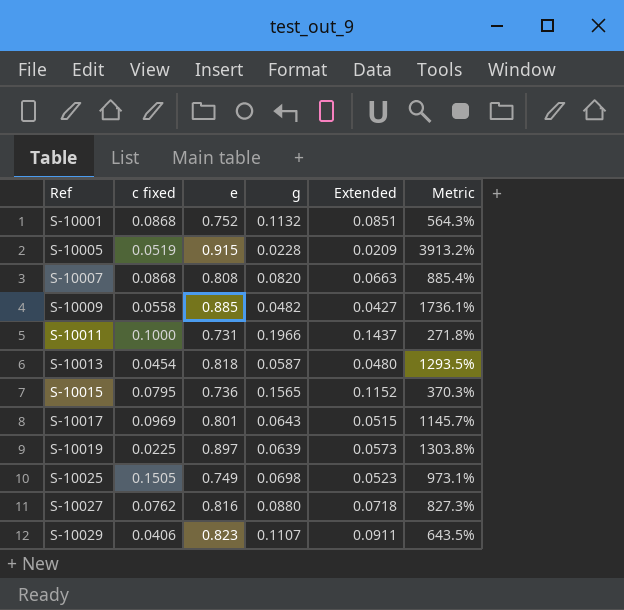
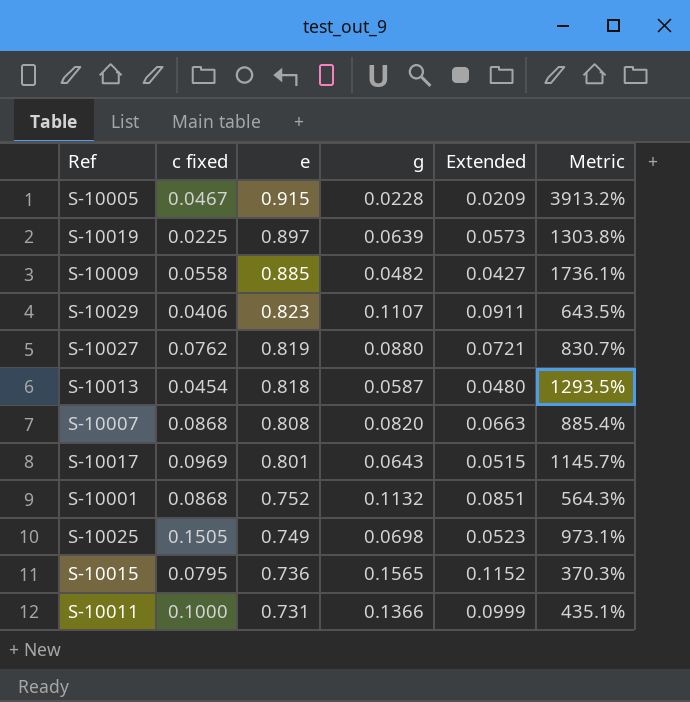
row order: Ref ascending -> e descending
S-10005 | c fixed: 0.0519 -> 0.0467
S-10027 | e: 0.816 -> 0.819
S-10027 | Extended: 0.0718 -> 0.0721
S-10027 | Metric: 827.3% -> 830.7%
S-10011 | g: 0.1966 -> 0.1366
S-10011 | Extended: 0.1437 -> 0.0999
S-10011 | Metric: 271.8% -> 435.1%

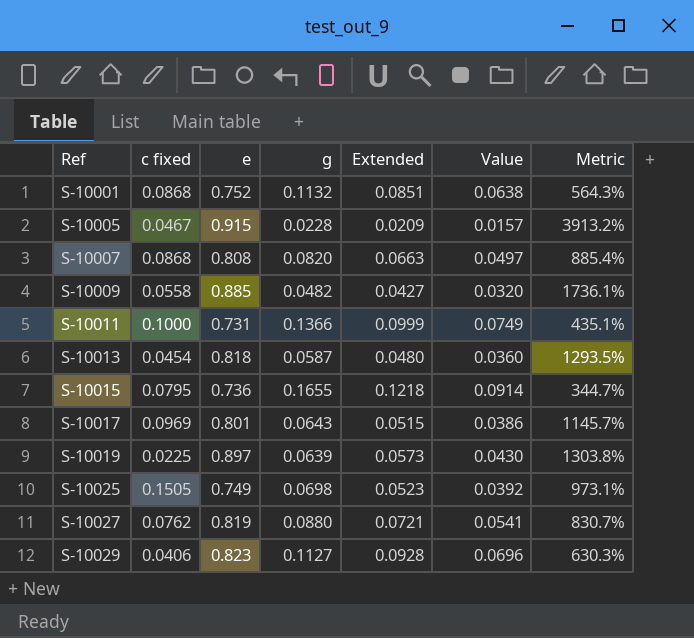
row order: e descending -> Ref ascending
column Value | formula: none -> [Extended] * 0.75
S-10015 | g: 0.1565 -> 0.1655
S-10015 | Extended: 0.1152 -> 0.1218
S-10015 | Metric: 370.3% -> 344.7%
S-10029 | g: 0.1107 -> 0.1127
S-10029 | Extended: 0.0911 -> 0.0928
S-10029 | Metric: 643.5% -> 630.3%

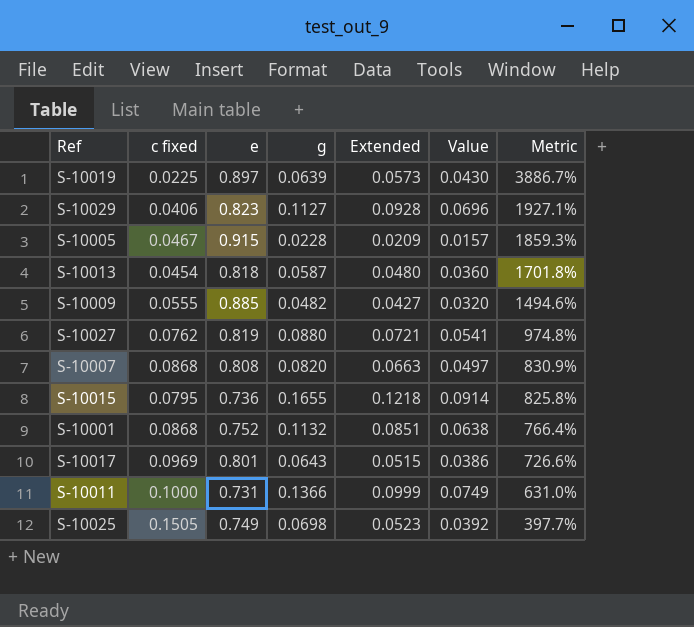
row order: Ref ascending -> Metric descending
column Metric | formula: ([e] - [g]) / [g] -> ([e] - [c fixed]) / [c fixed]
S-10009 | c fixed: 0.0558 -> 0.0555

